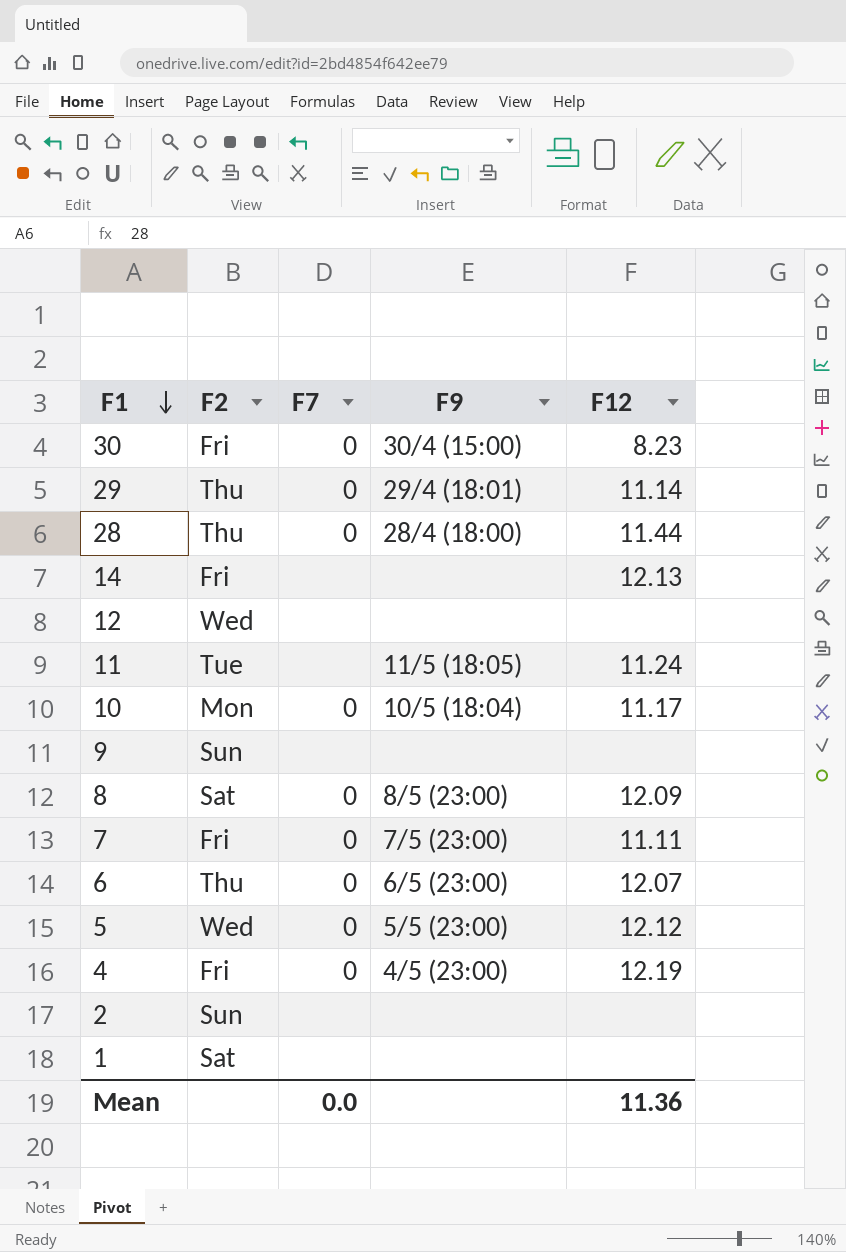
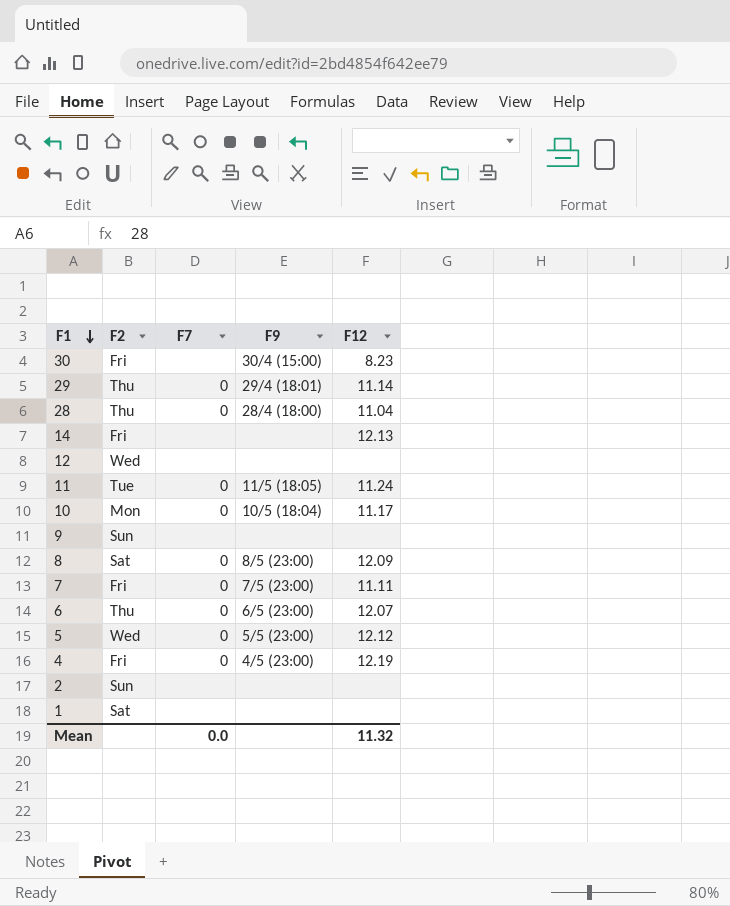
30 | F7: 0 -> none
28 | F12: 11.44 -> 11.04
11 | F7: none -> 0
Mean | F12: 11.36 -> 11.32

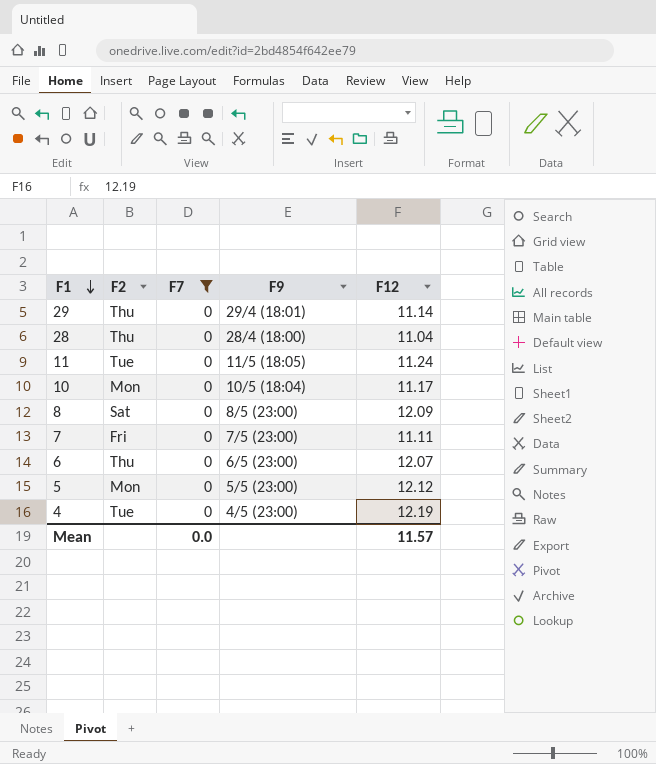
filter: none -> F7 = 0
5 | F2: Wed -> Mon
4 | F2: Fri -> Tue
Mean | F12: 11.32 -> 11.57

